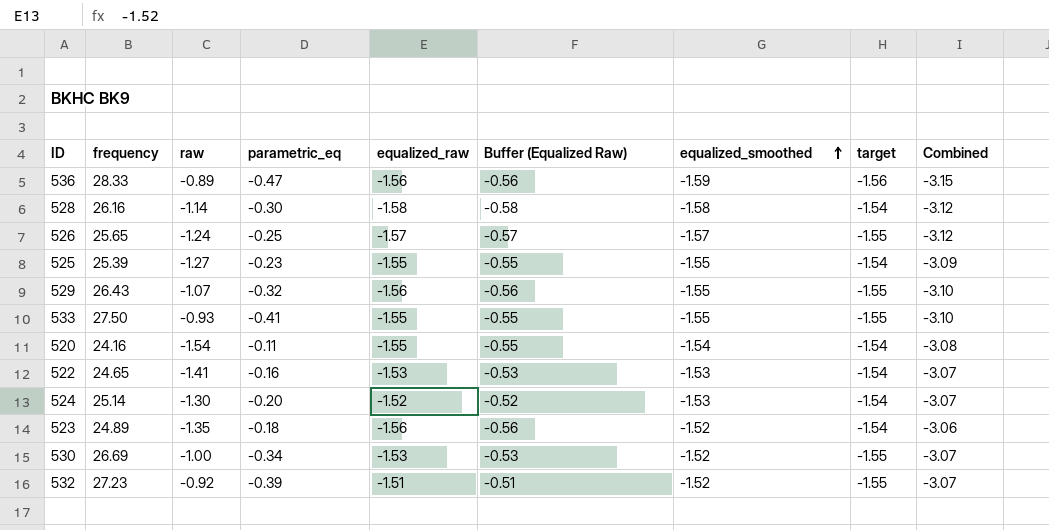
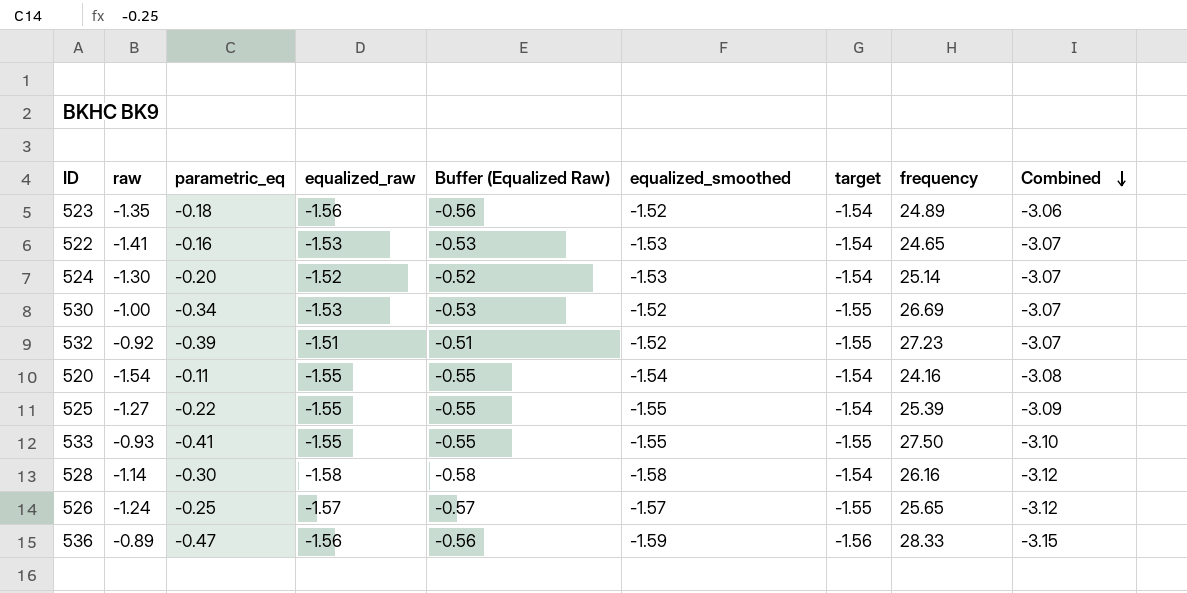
row order: equalized_smoothed ascending -> Combined descending
column frequency | position: 2 -> 8
row 529: 26.43 | -1.07 | -0.32 | -1.56 | -0.56 | -1.55 | -1.55 | -3.10 -> none
525 | parametric_eq: -0.23 -> -0.22

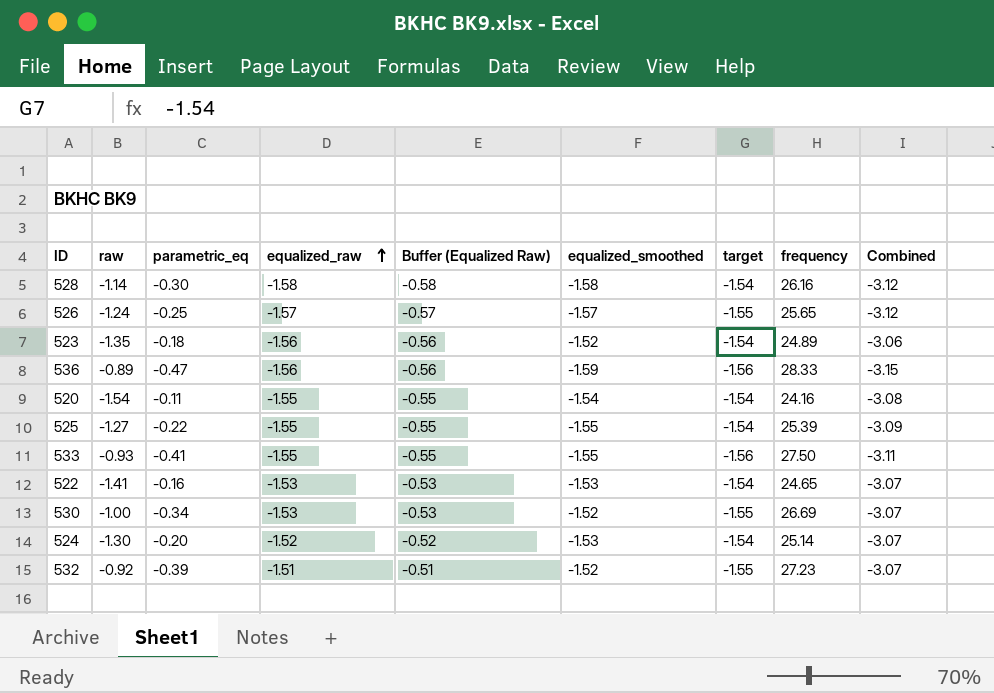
row order: Combined descending -> equalized_raw ascending
533 | target: -1.55 -> -1.56
533 | Combined: -3.10 -> -3.11

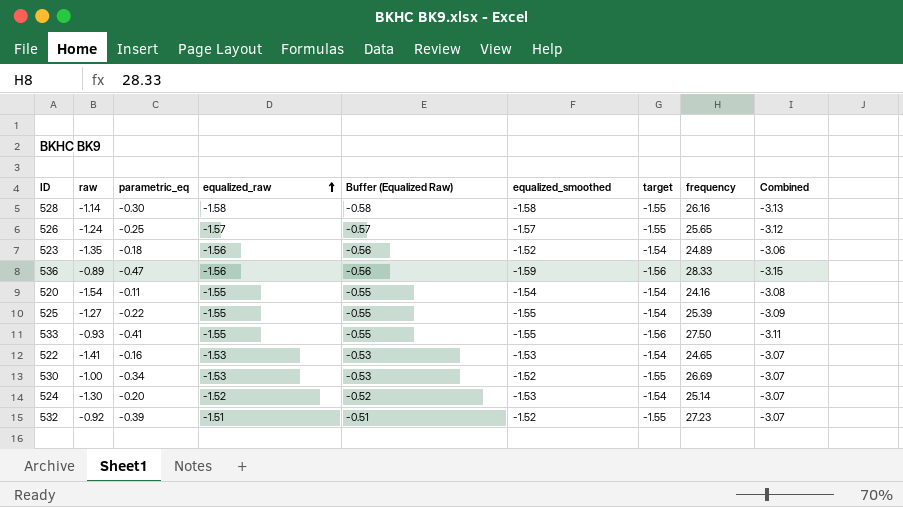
528 | target: -1.54 -> -1.55
528 | Combined: -3.12 -> -3.13

